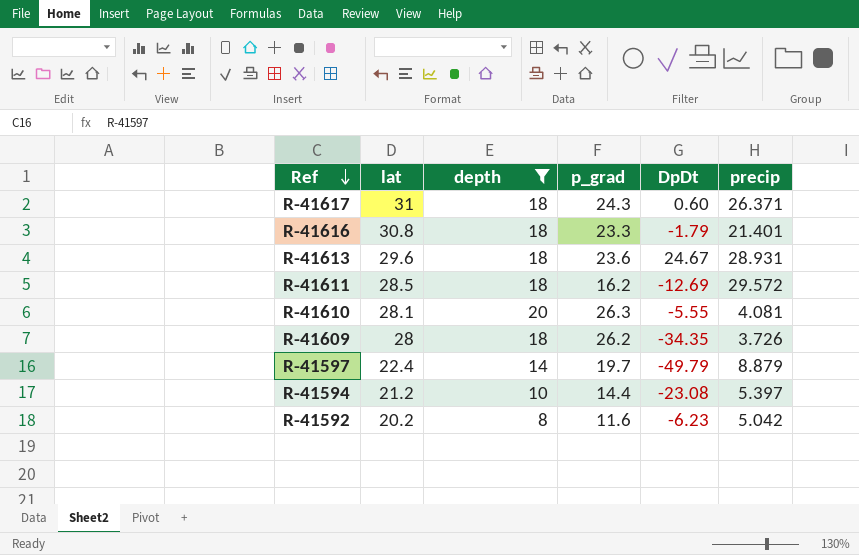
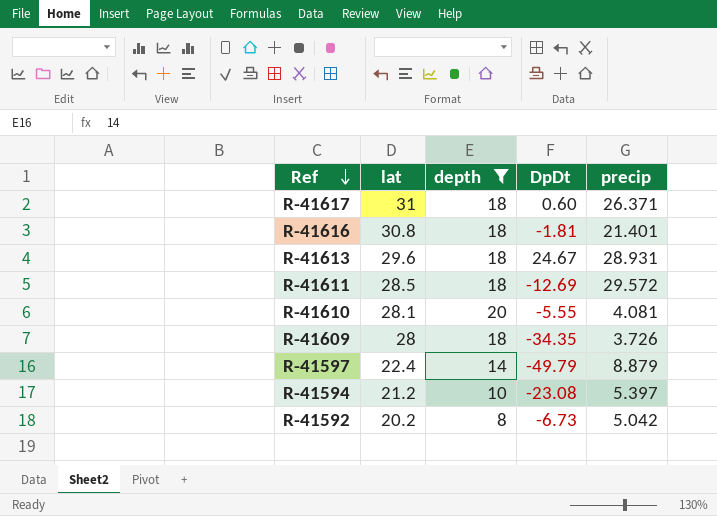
column p_grad | position: 4 -> none
R-41616 | DpDt: -1.79 -> -1.81
R-41592 | DpDt: -6.23 -> -6.73

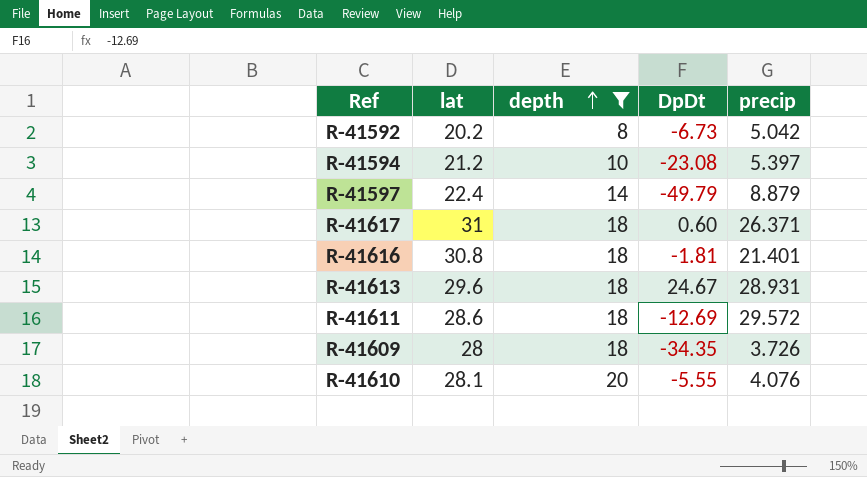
row order: Ref descending -> depth ascending
R-41611 | lat: 28.5 -> 28.6
R-41610 | precip: 4.081 -> 4.076

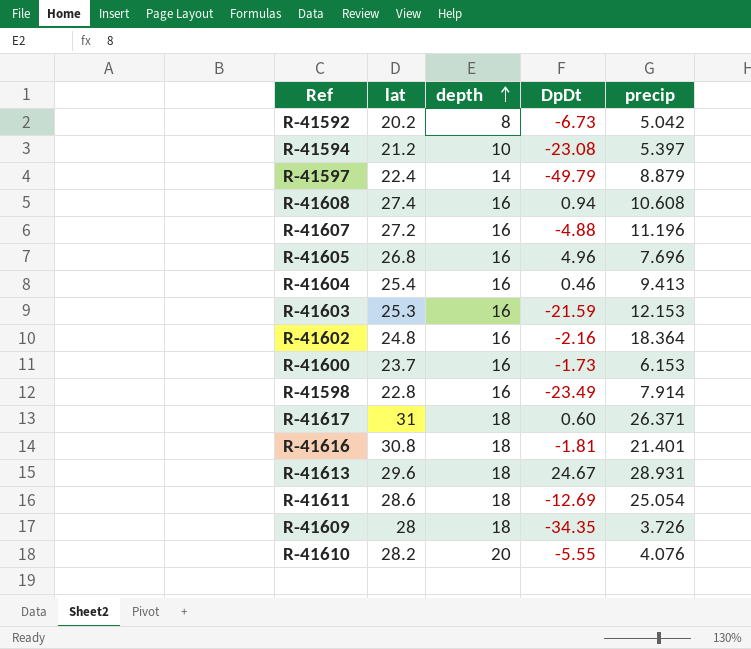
filter: depth != 16 -> none
R-41611 | precip: 29.572 -> 25.054
R-41610 | lat: 28.1 -> 28.2

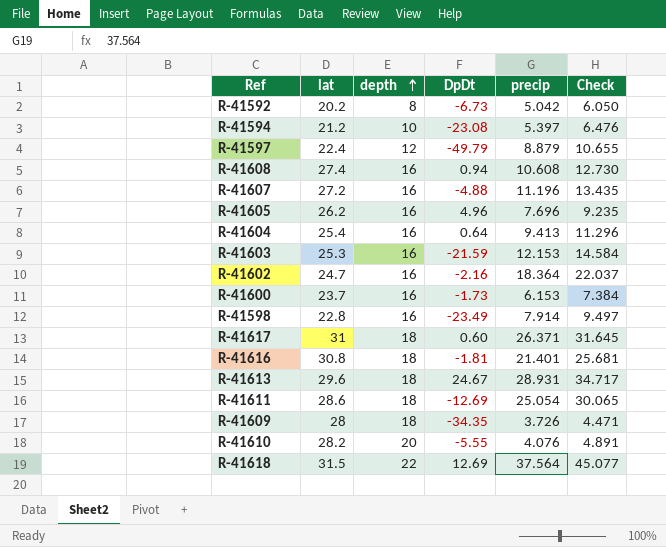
column Check | formula: none -> [precip] * 1.2
R-41597 | depth: 14 -> 12
R-41605 | lat: 26.8 -> 26.2
R-41604 | DpDt: 0.46 -> 0.64
R-41602 | lat: 24.8 -> 24.7
row R-41618: none -> 31.5 | 22 | 12.69 | 37.564 | 45.077

